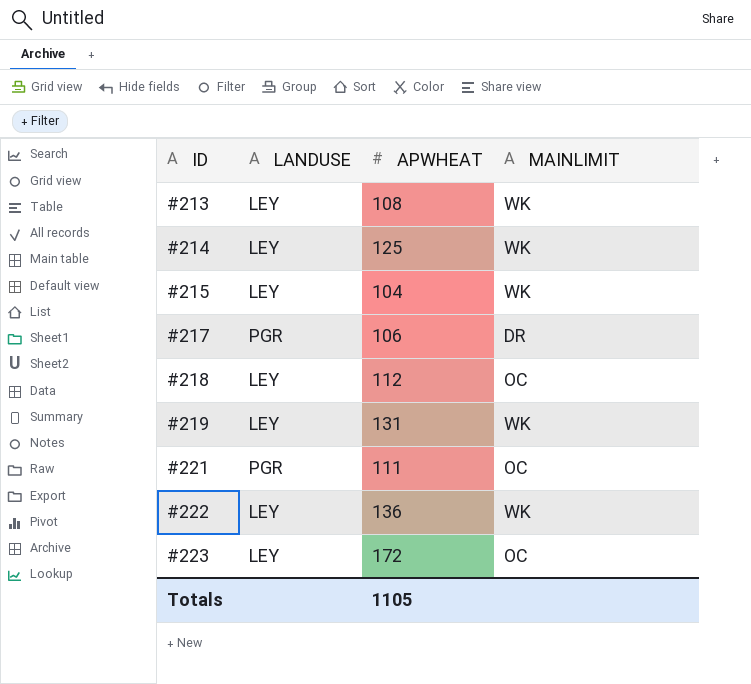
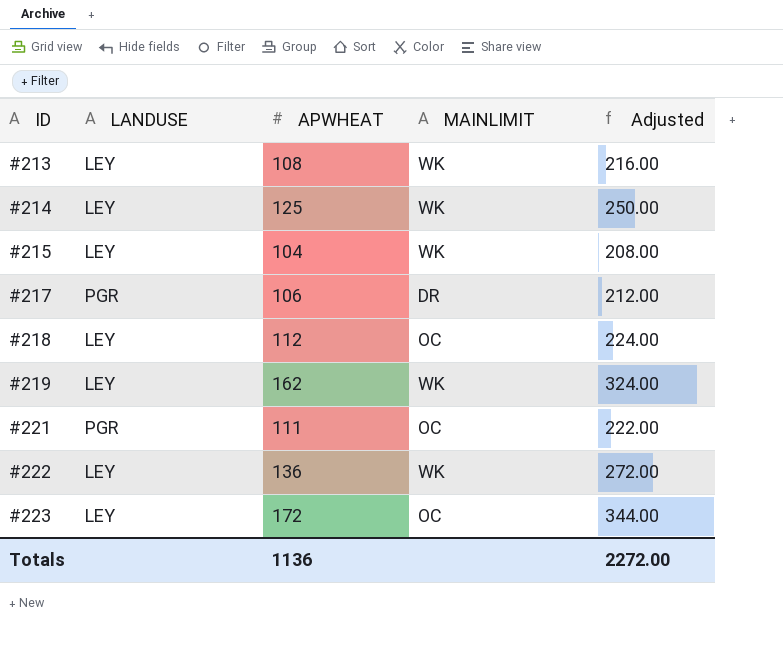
column Adjusted | formula: none -> [APWHEAT] * 2
#219 | APWHEAT: 131 -> 162
Totals | APWHEAT: 1105 -> 1136

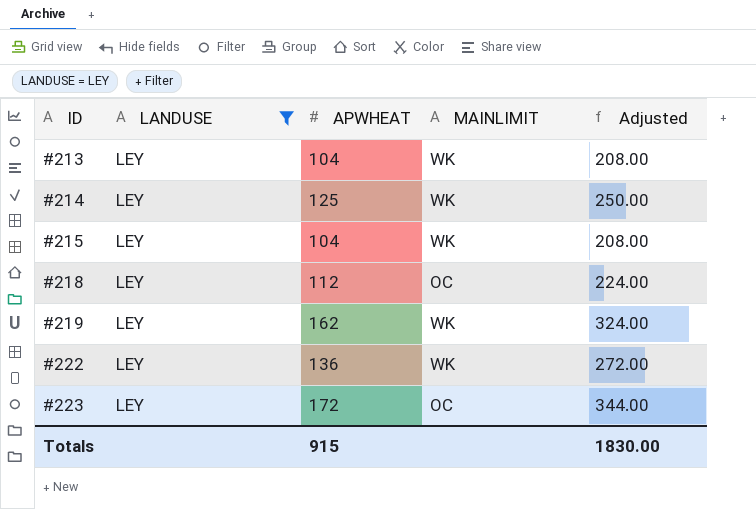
filter: none -> LANDUSE = LEY
#213 | APWHEAT: 108 -> 104
#213 | Adjusted: 216.00 -> 208.00
Totals | APWHEAT: 1136 -> 915
Totals | Adjusted: 2272.00 -> 1830.00

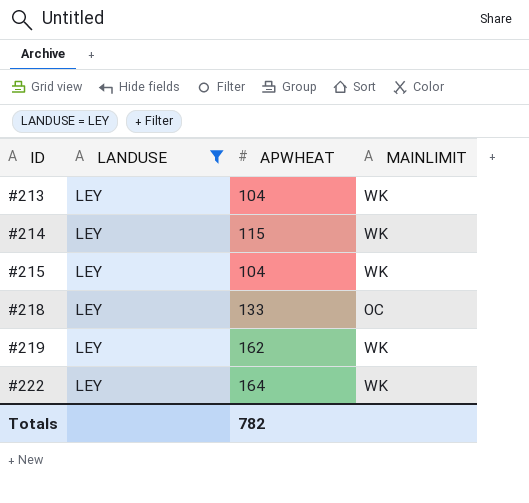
column Adjusted | formula: [APWHEAT] * 2 -> none
row #223: LEY | 172 | OC | 344.00 -> none
#214 | APWHEAT: 125 -> 115
#218 | APWHEAT: 112 -> 133
#222 | APWHEAT: 136 -> 164
Totals | APWHEAT: 915 -> 782

